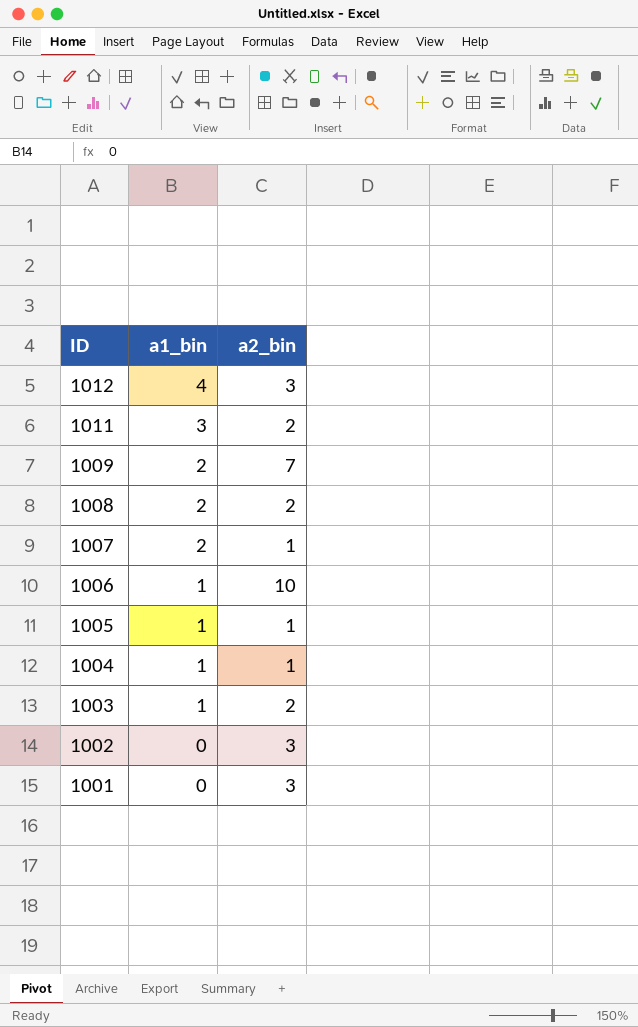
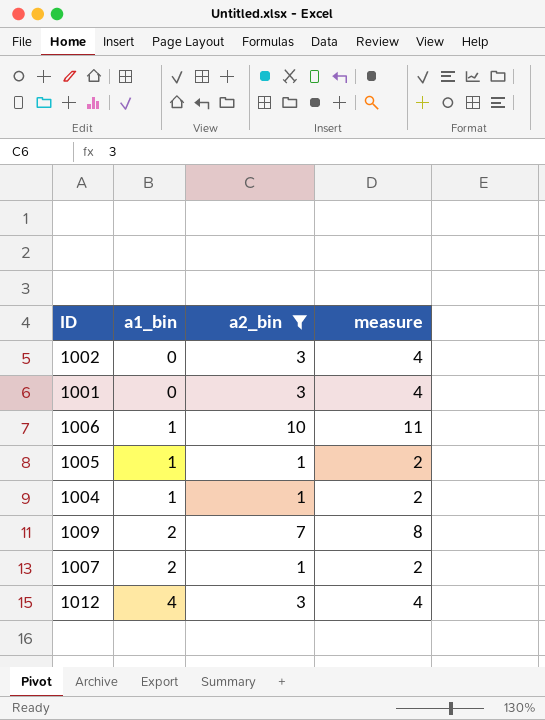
filter: none -> a2_bin != 2
row order: ID descending -> a1_bin ascending
column measure | formula: none -> [a2_bin] + 1

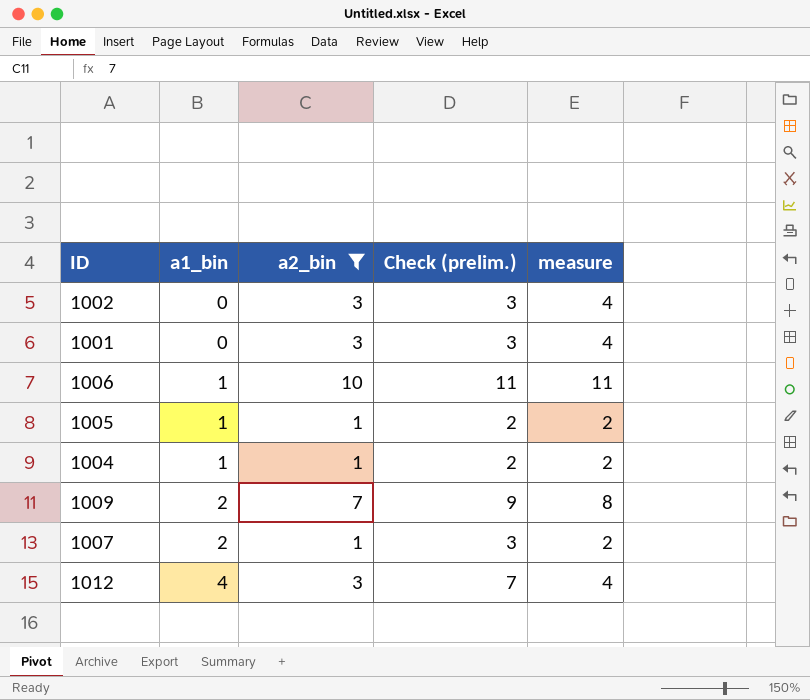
column Check (prelim.) | formula: none -> [a1_bin] + [a2_bin]

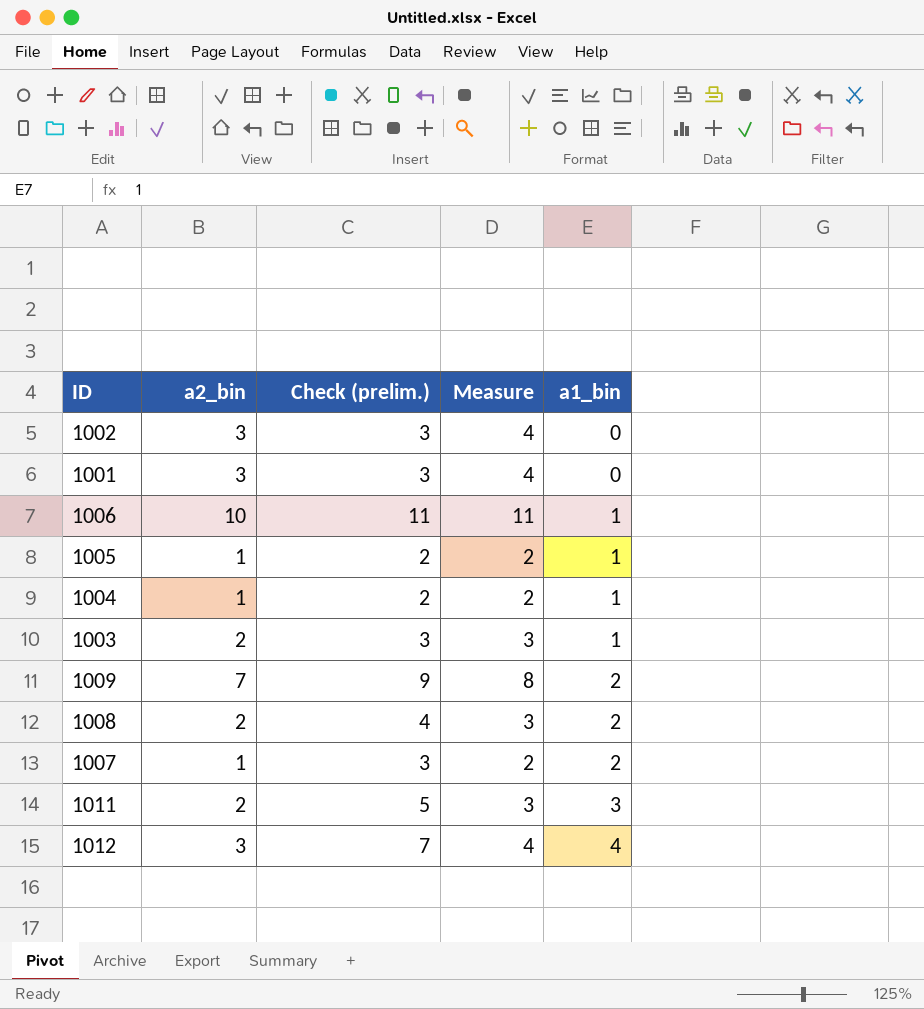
filter: a2_bin != 2 -> none
column name: measure -> Measure
column a1_bin | position: 2 -> 5

